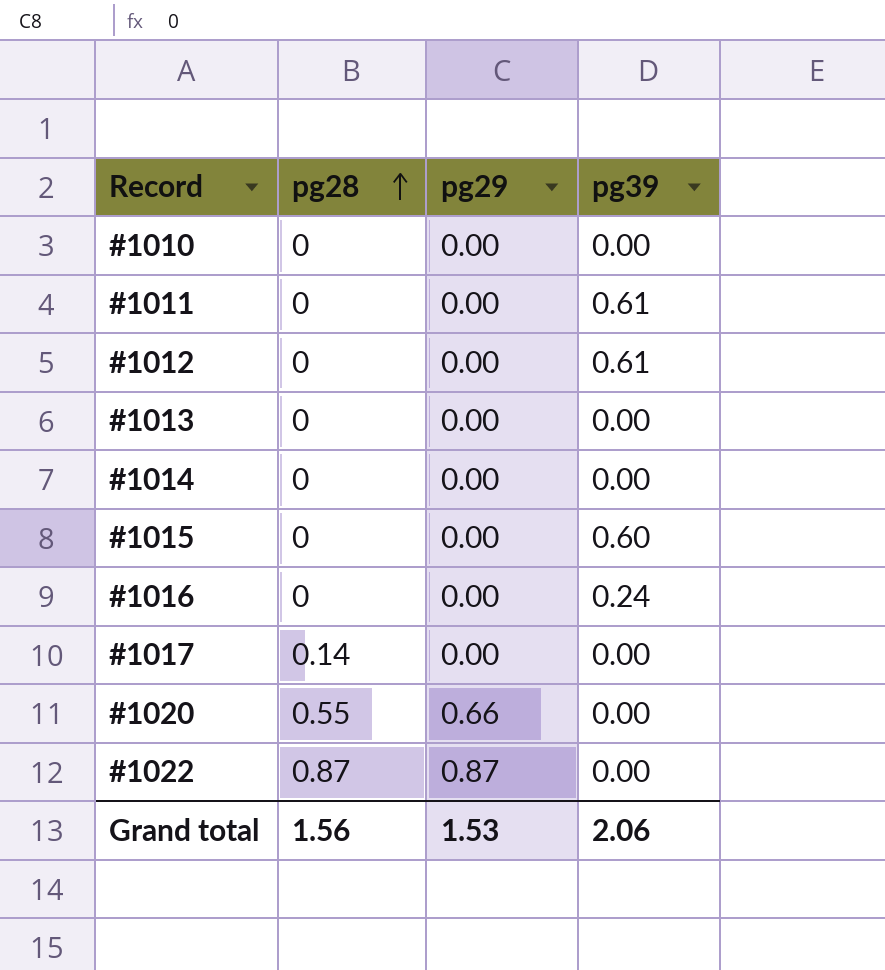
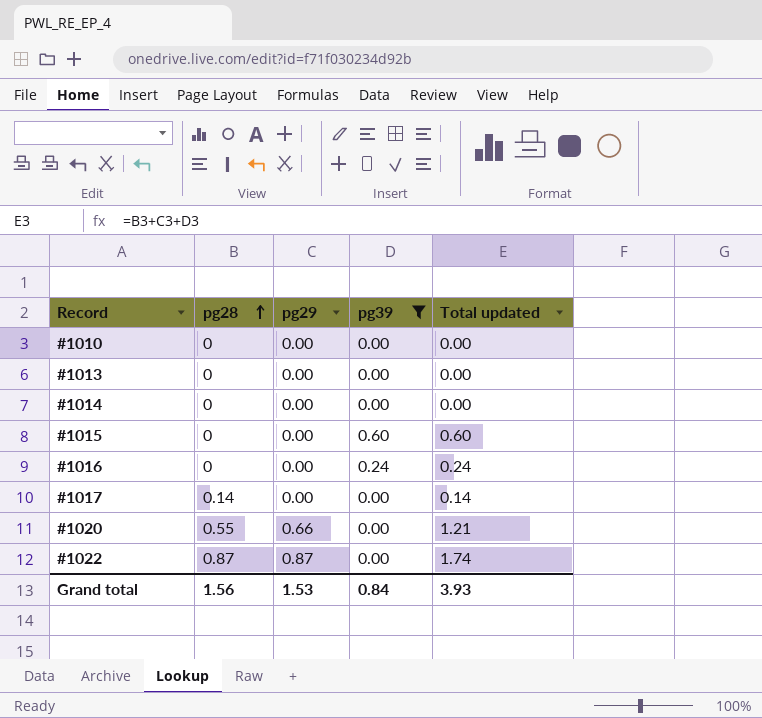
filter: none -> pg39 != 0.61
column Total updated | formula: none -> [pg28] + [pg29] + [pg39]
Grand total | pg39: 2.06 -> 0.84

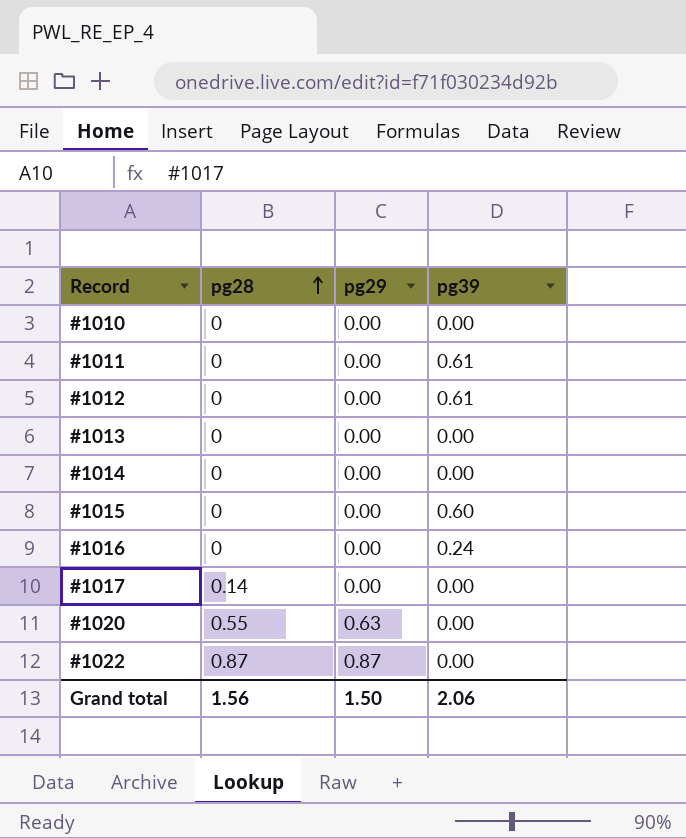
filter: pg39 != 0.61 -> none
column Total updated | formula: [pg28] + [pg29] + [pg39] -> none
#1020 | pg29: 0.66 -> 0.63
Grand total | pg29: 1.53 -> 1.50
Grand total | pg39: 0.84 -> 2.06

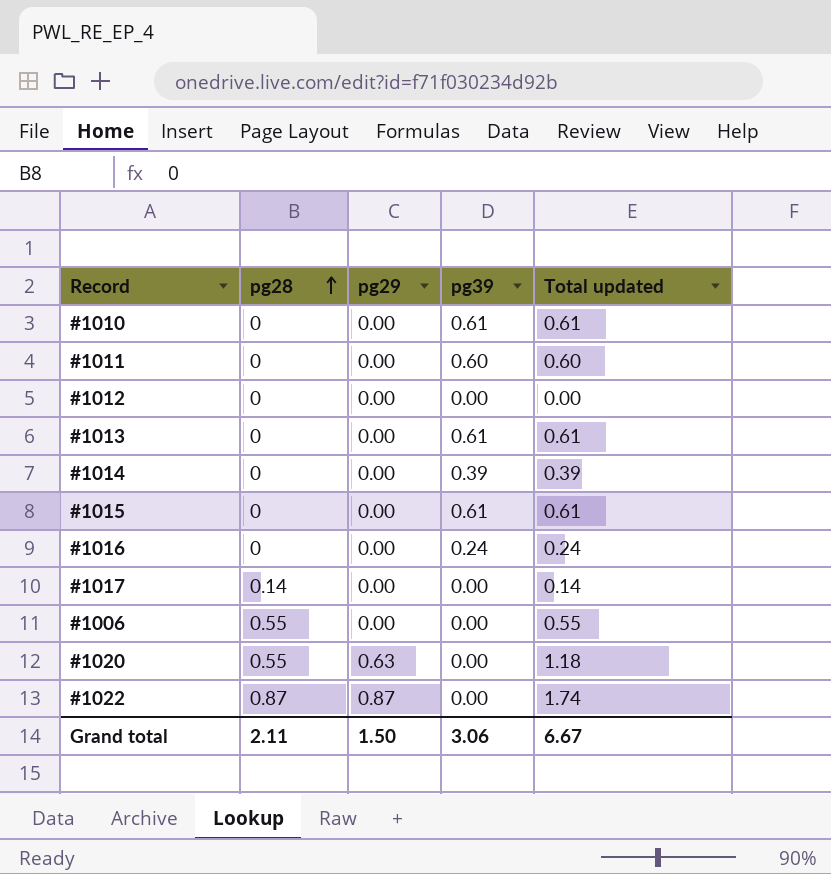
column Total updated | formula: none -> [pg28] + [pg29] + [pg39]
#1010 | pg39: 0.00 -> 0.61
#1011 | pg39: 0.61 -> 0.60
#1012 | pg39: 0.61 -> 0.00
#1013 | pg39: 0.00 -> 0.61
#1014 | pg39: 0.00 -> 0.39
#1015 | pg39: 0.60 -> 0.61
row #1006: none -> 0.55 | 0.00 | 0.00 | 0.55
Grand total | pg28: 1.56 -> 2.11
Grand total | pg39: 2.06 -> 3.06

